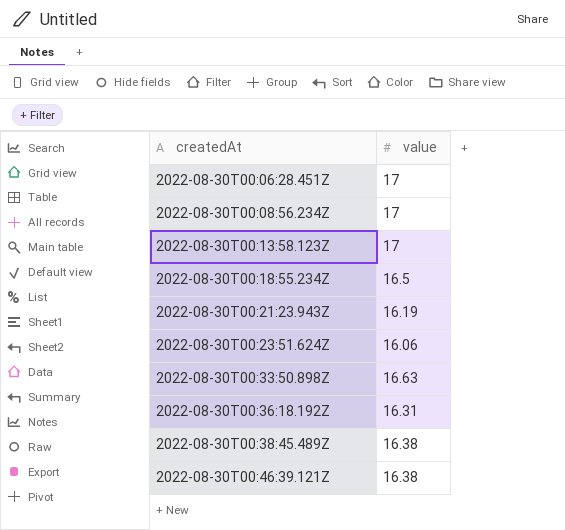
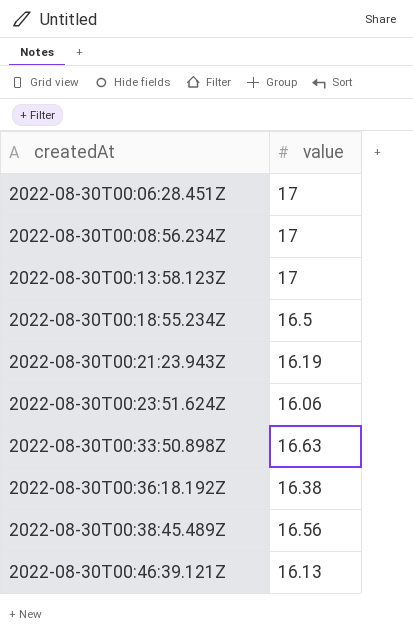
2022-08-30T00:36:18.192Z | value: 16.31 -> 16.38
2022-08-30T00:38:45.489Z | value: 16.38 -> 16.56
2022-08-30T00:46:39.121Z | value: 16.38 -> 16.13

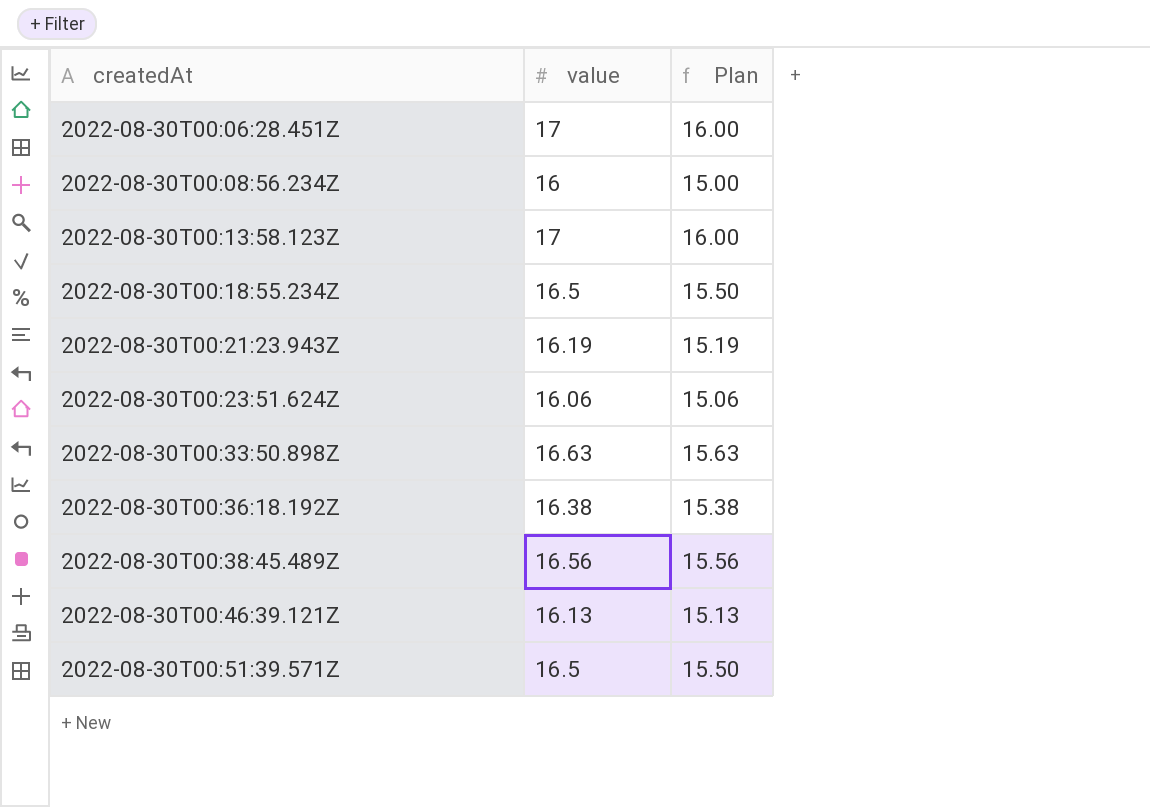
column Plan | formula: none -> [value] - 1
2022-08-30T00:08:56.234Z | value: 17 -> 16
row 2022-08-30T00:51:39.571Z: none -> 16.5 | 15.50

